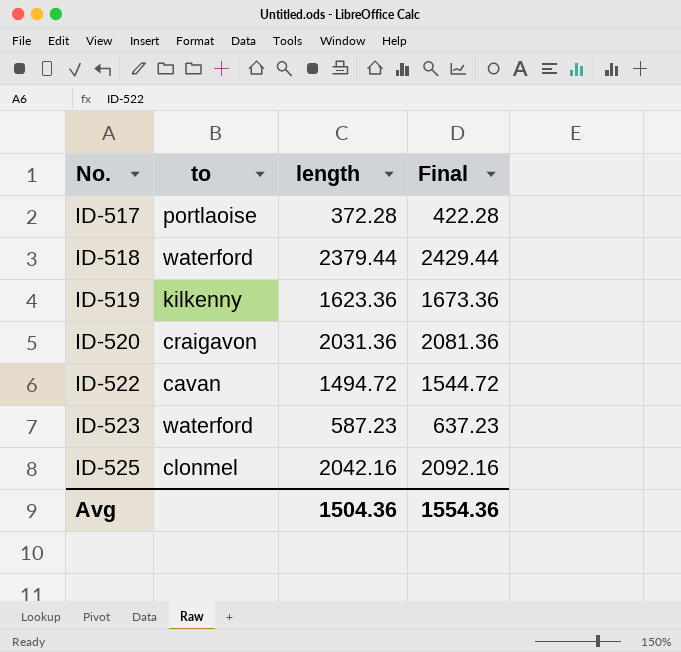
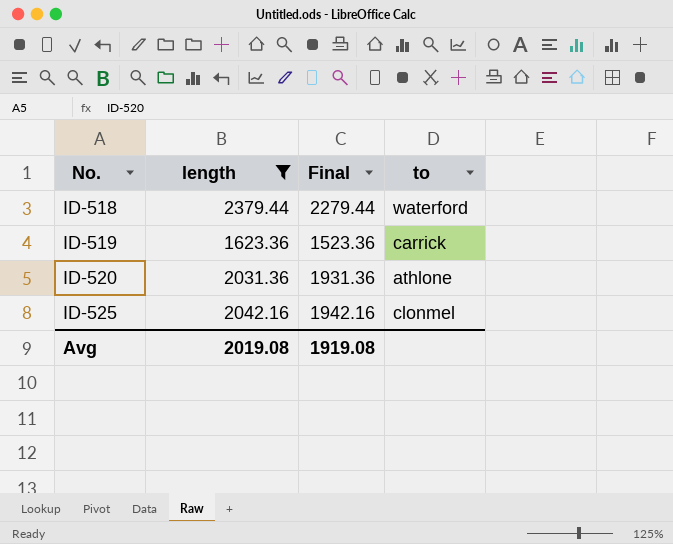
filter: none -> length >= 1623.36
column Final | formula: [length] + 50 -> [length] - 100
column to | position: 2 -> 4
ID-519 | to: kilkenny -> carrick
ID-520 | to: craigavon -> athlone
Avg | length: 1504.36 -> 2019.08
Avg | Final: 1554.36 -> 1919.08

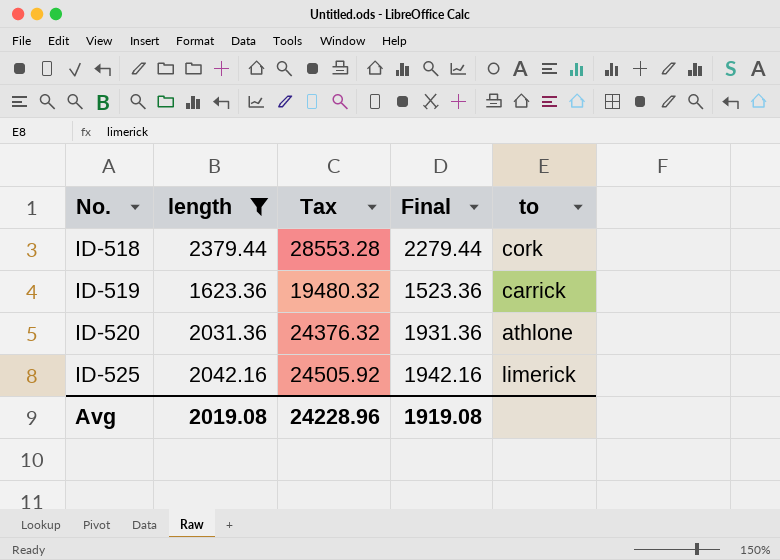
column Tax | formula: none -> [length] * 12
ID-518 | to: waterford -> cork
ID-525 | to: clonmel -> limerick

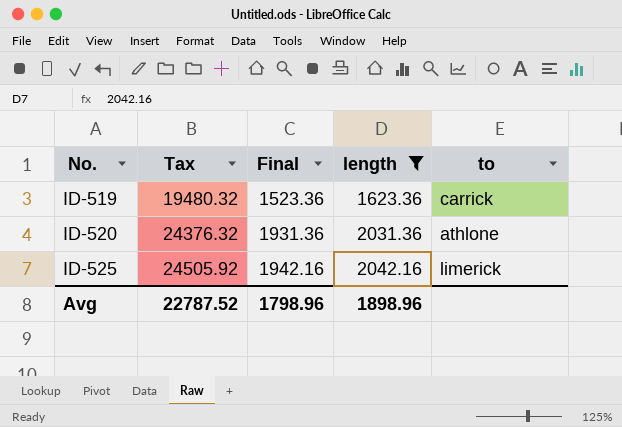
column length | position: 2 -> 4
row ID-518: 2379.44 | 28553.28 | 2279.44 | cork -> none
Avg | Tax: 24228.96 -> 22787.52
Avg | Final: 1919.08 -> 1798.96
Avg | length: 2019.08 -> 1898.96

